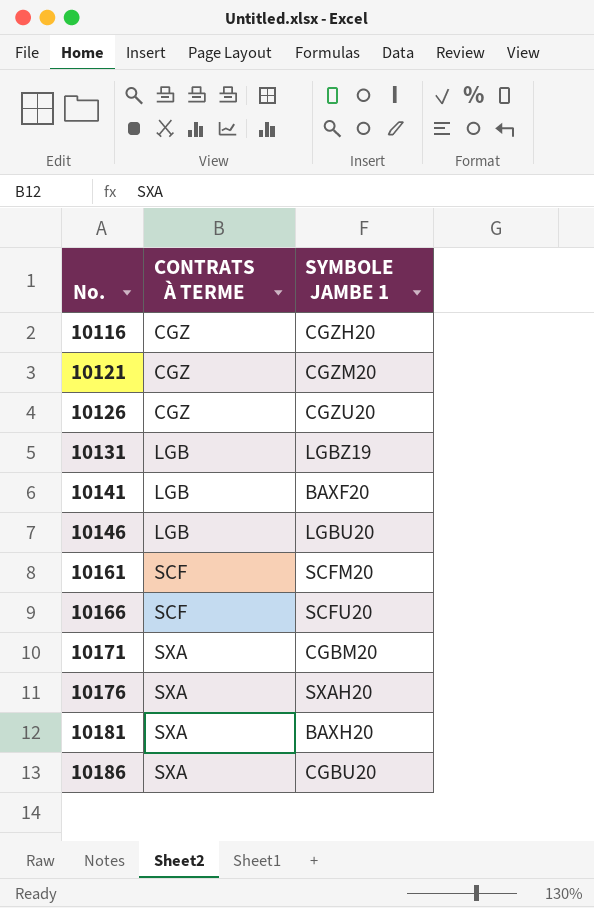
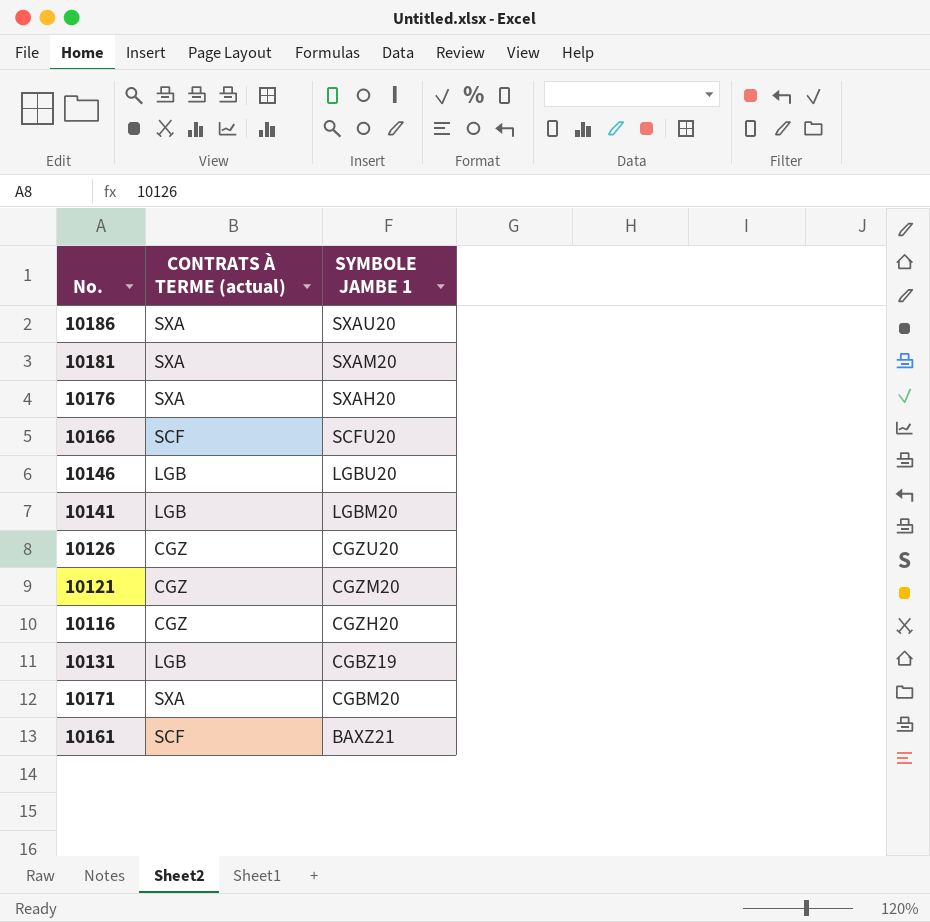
row order: No. ascending -> SYMBOLE JAMBE 1 descending
column name: CONTRATS À TERME -> CONTRATS À TERME (actual)
10186 | SYMBOLE JAMBE 1: CGBU20 -> SXAU20
10181 | SYMBOLE JAMBE 1: BAXH20 -> SXAM20
10141 | SYMBOLE JAMBE 1: BAXF20 -> LGBM20
10131 | SYMBOLE JAMBE 1: LGBZ19 -> CGBZ19
10161 | SYMBOLE JAMBE 1: SCFM20 -> BAXZ21

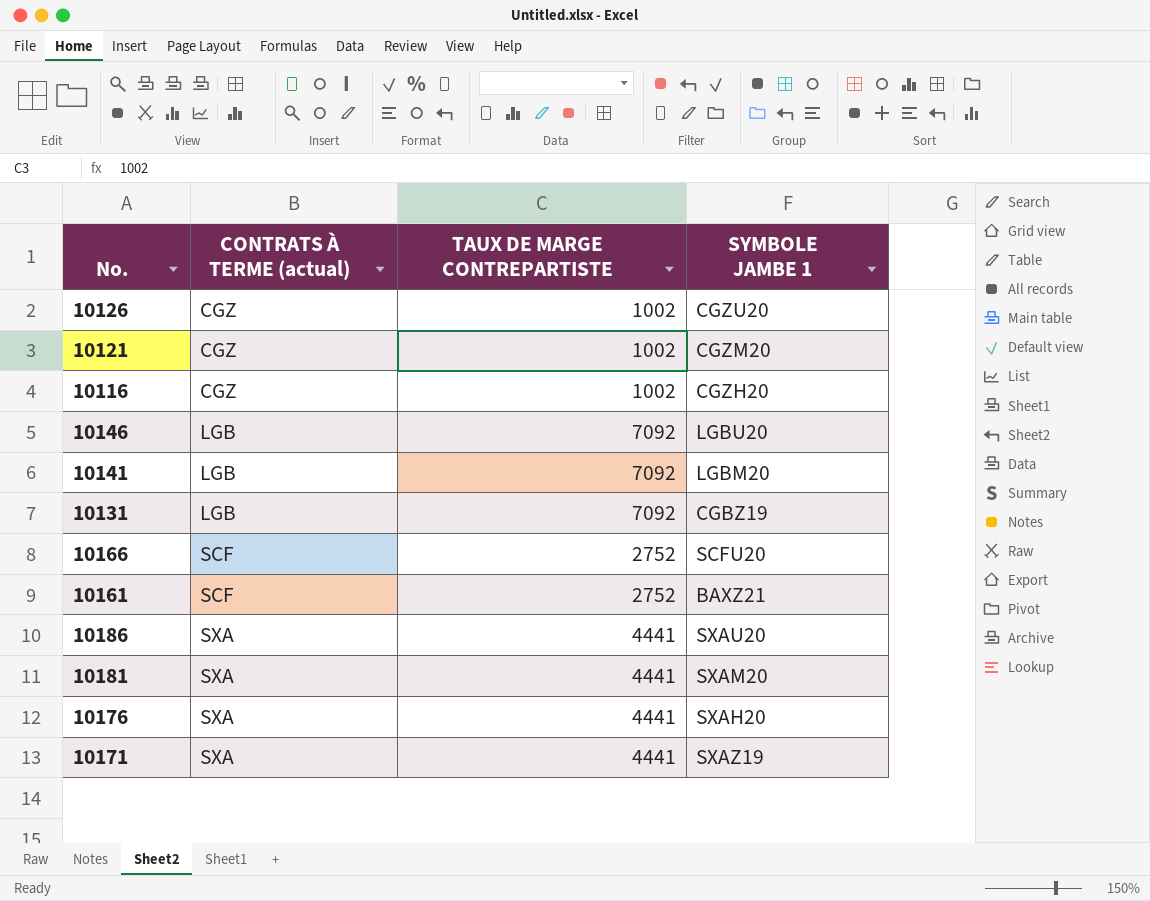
row order: SYMBOLE JAMBE 1 descending -> CONTRATS À TERME (actual) ascending
column TAUX DE MARGE CONTREPARTISTE | position: none -> 3
10171 | SYMBOLE JAMBE 1: CGBM20 -> SXAZ19

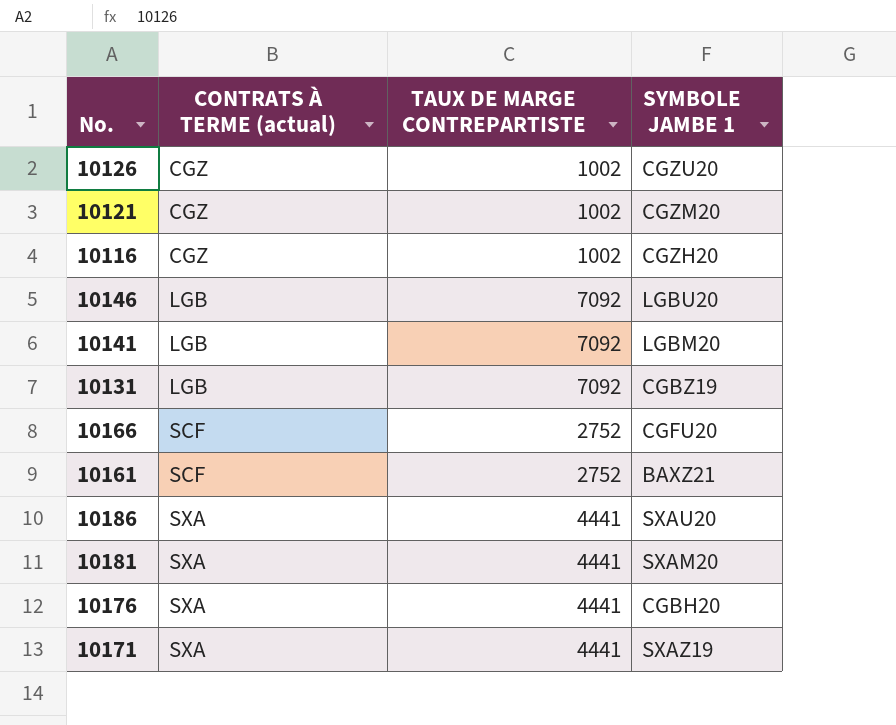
10166 | SYMBOLE JAMBE 1: SCFU20 -> CGFU20
10176 | SYMBOLE JAMBE 1: SXAH20 -> CGBH20

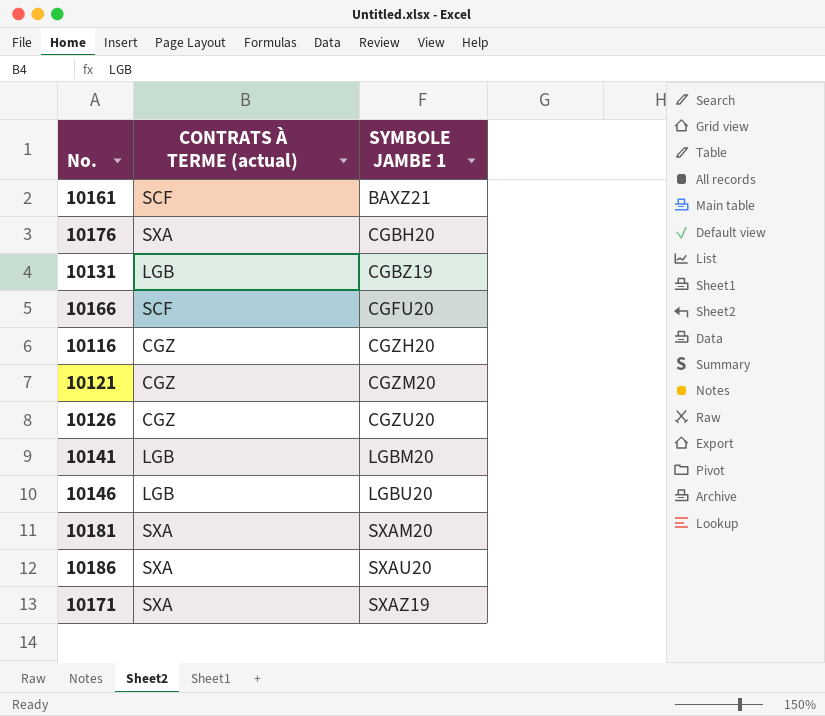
row order: CONTRATS À TERME (actual) ascending -> SYMBOLE JAMBE 1 ascending
column TAUX DE MARGE CONTREPARTISTE | position: 3 -> none

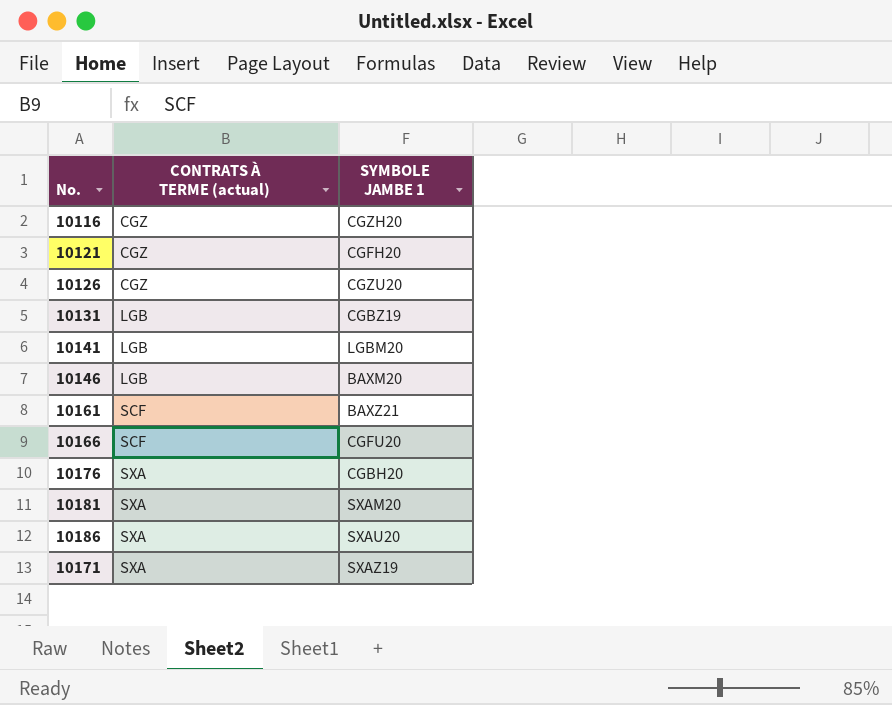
row order: SYMBOLE JAMBE 1 ascending -> CONTRATS À TERME (actual) ascending
10121 | SYMBOLE JAMBE 1: CGZM20 -> CGFH20
10146 | SYMBOLE JAMBE 1: LGBU20 -> BAXM20

